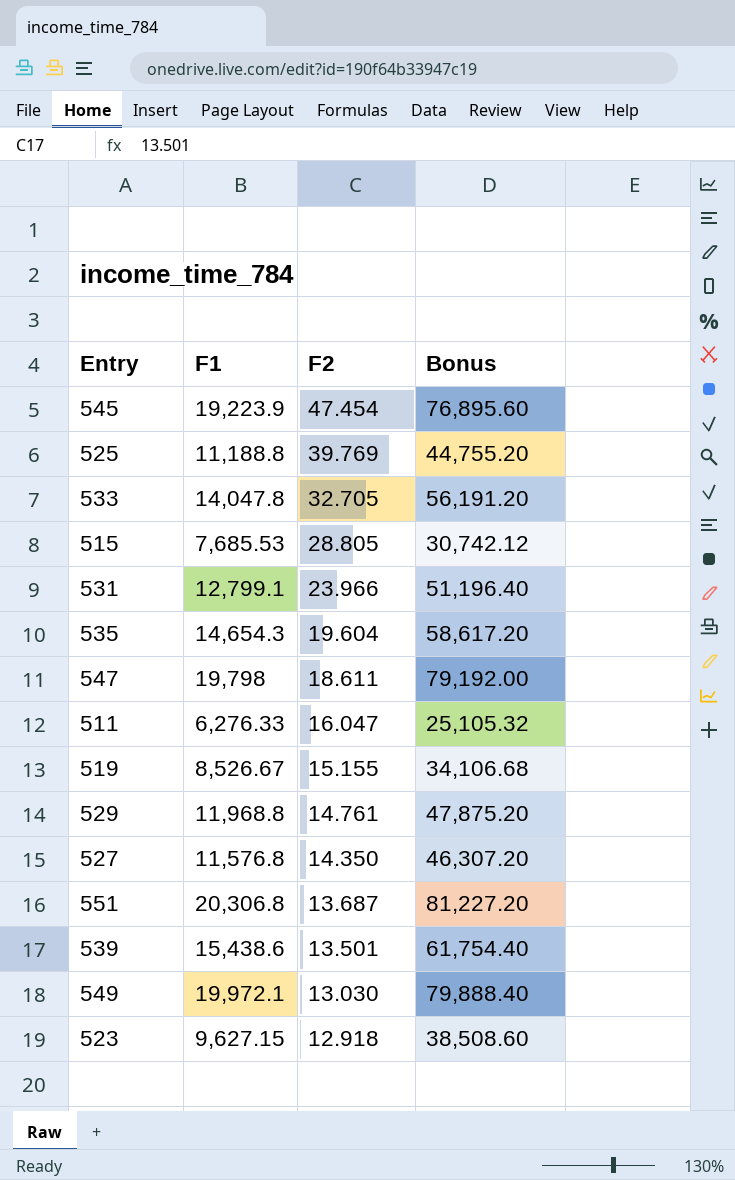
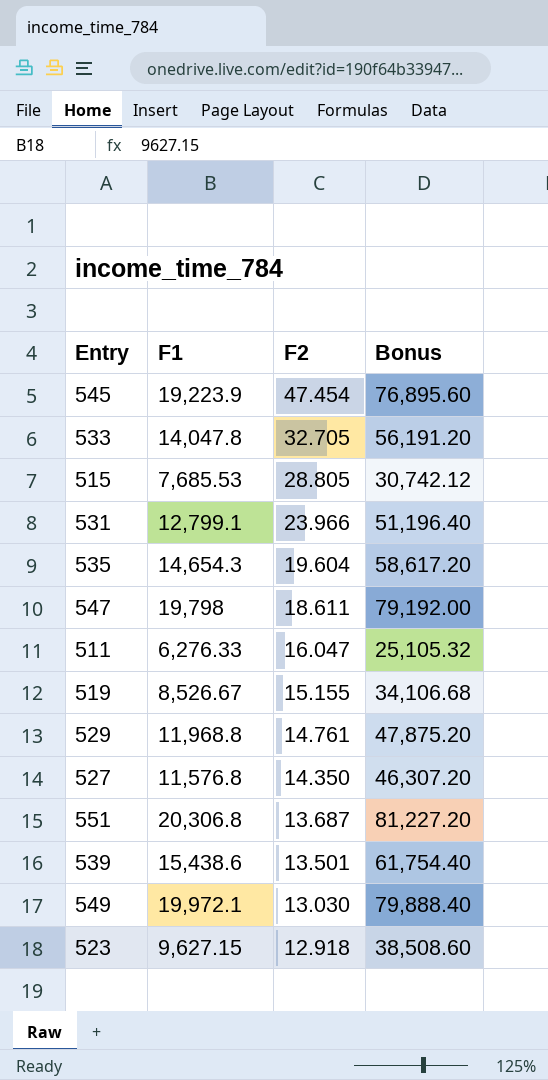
row 525: 11,188.8 | 39.769 | 44,755.20 -> none

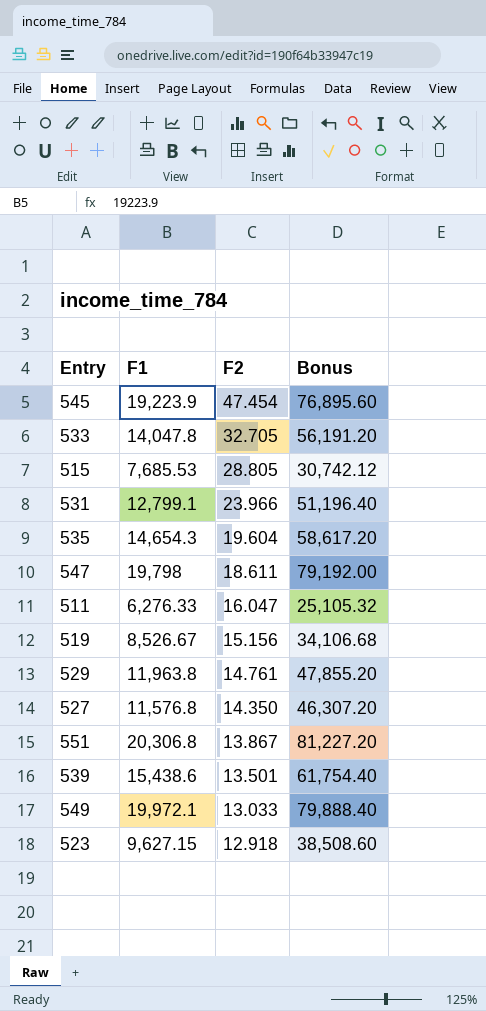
519 | F2: 15.155 -> 15.156
529 | F1: 11,968.8 -> 11,963.8
529 | Bonus: 47,875.20 -> 47,855.20
551 | F2: 13.687 -> 13.867
549 | F2: 13.030 -> 13.033

